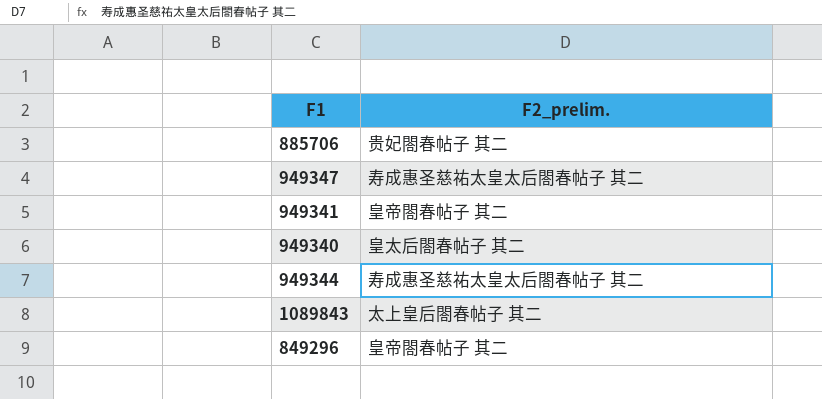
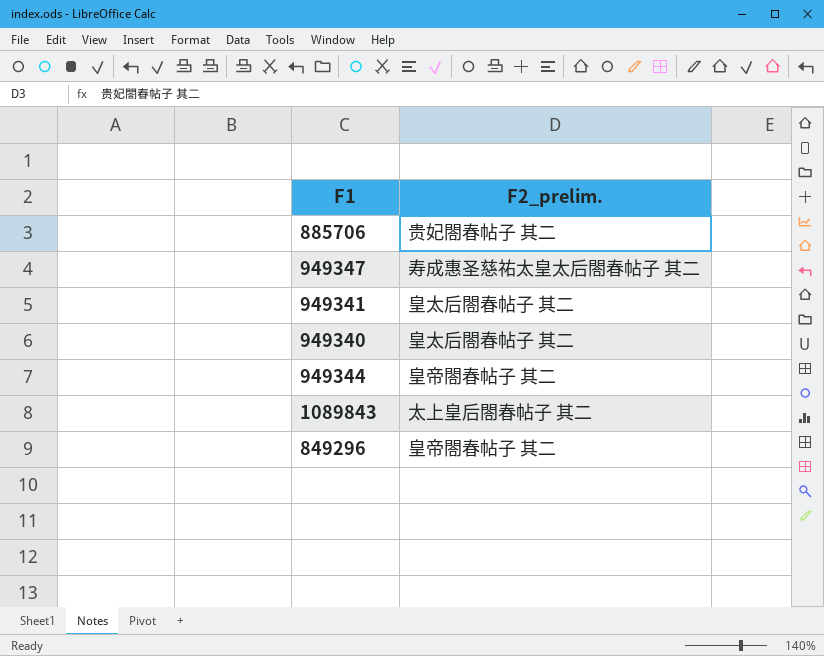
949341 | F2_prelim.: 皇帝閤春帖子 其二 -> 皇太后閤春帖子 其二
949344 | F2_prelim.: 寿成惠圣慈祐太皇太后閤春帖子 其二 -> 皇帝閤春帖子 其二

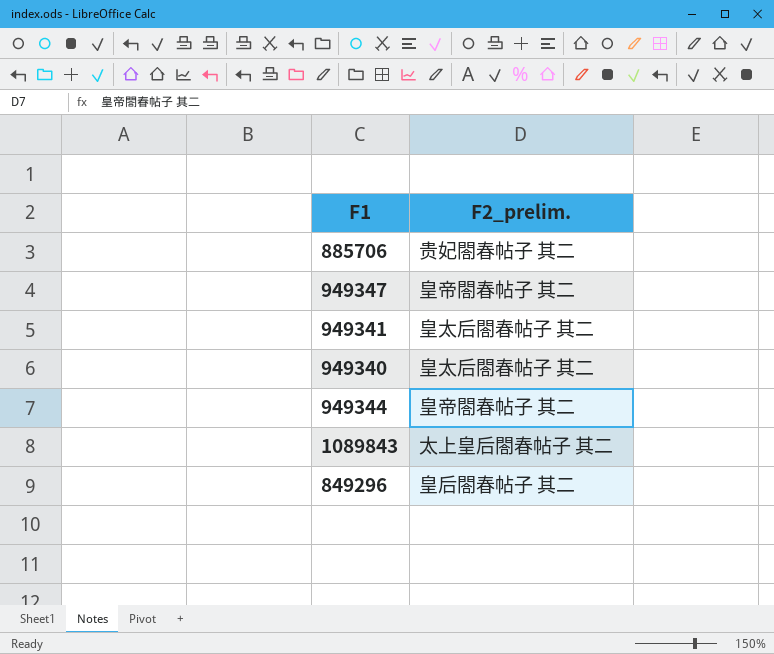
949347 | F2_prelim.: 寿成惠圣慈祐太皇太后閤春帖子 其二 -> 皇帝閤春帖子 其二
849296 | F2_prelim.: 皇帝閤春帖子 其二 -> 皇后閤春帖子 其二

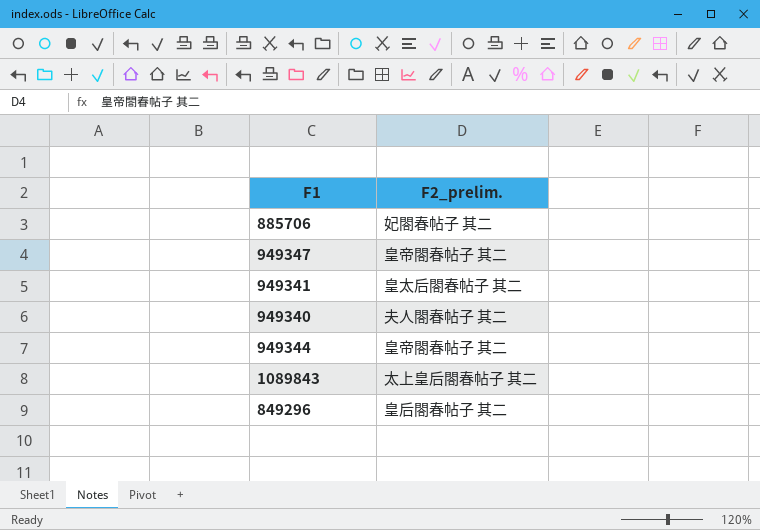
885706 | F2_prelim.: 贵妃閤春帖子 其二 -> 妃閤春帖子 其二
949340 | F2_prelim.: 皇太后閤春帖子 其二 -> 夫人閤春帖子 其二

